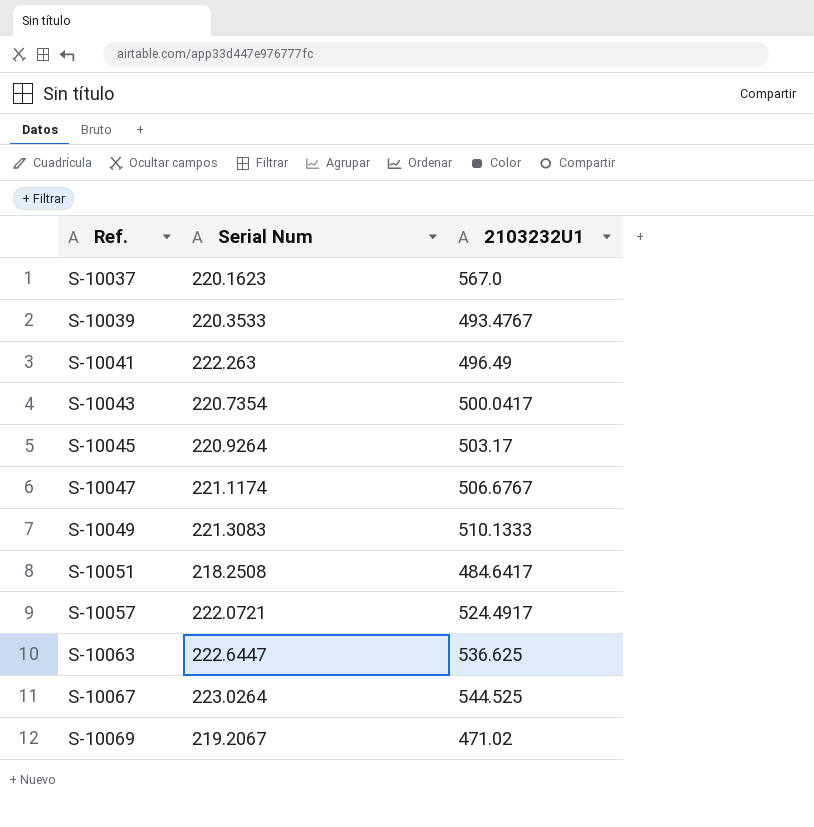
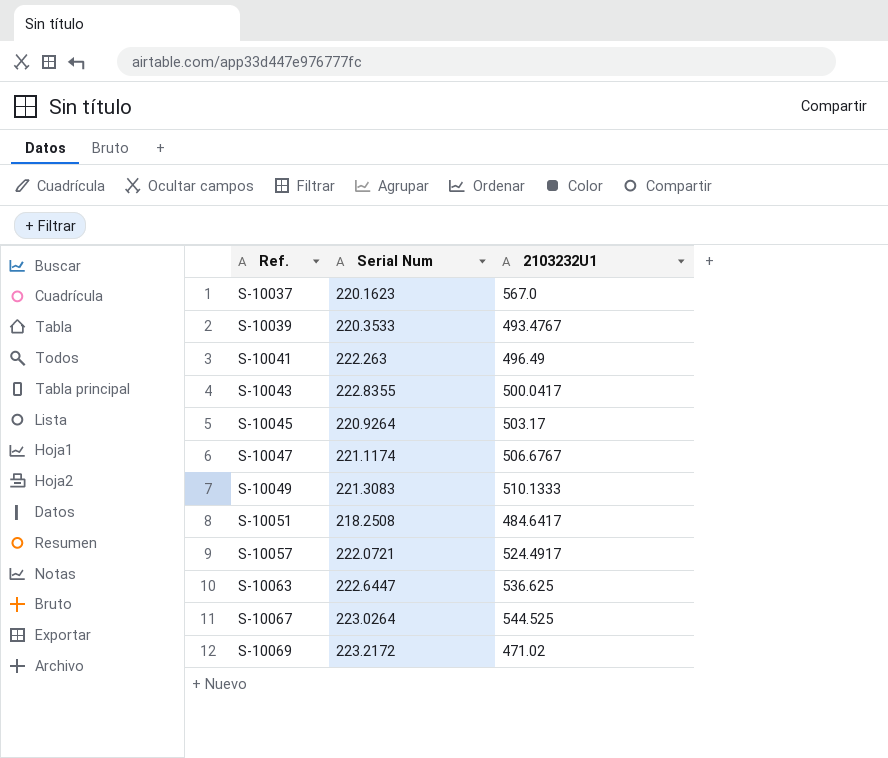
S-10043 | Serial Num: 220.7354 -> 222.8355
S-10069 | Serial Num: 219.2067 -> 223.2172

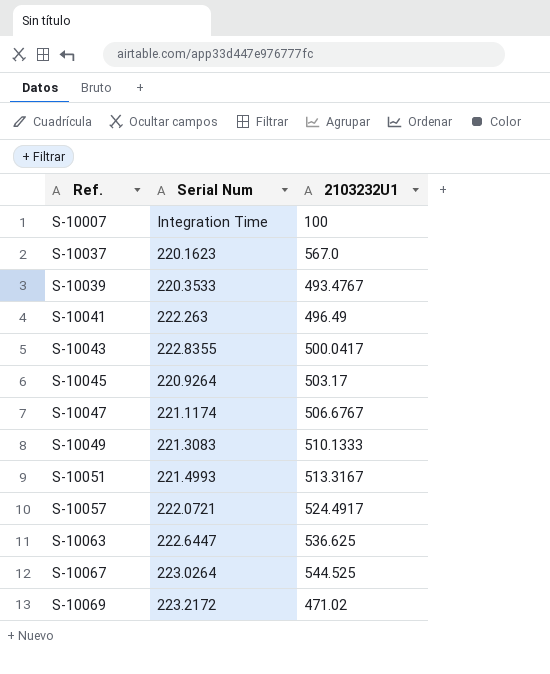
row S-10007: none -> Integration Time | 100
S-10051 | Serial Num: 218.2508 -> 221.4993
S-10051 | 2103232U1: 484.6417 -> 513.3167

